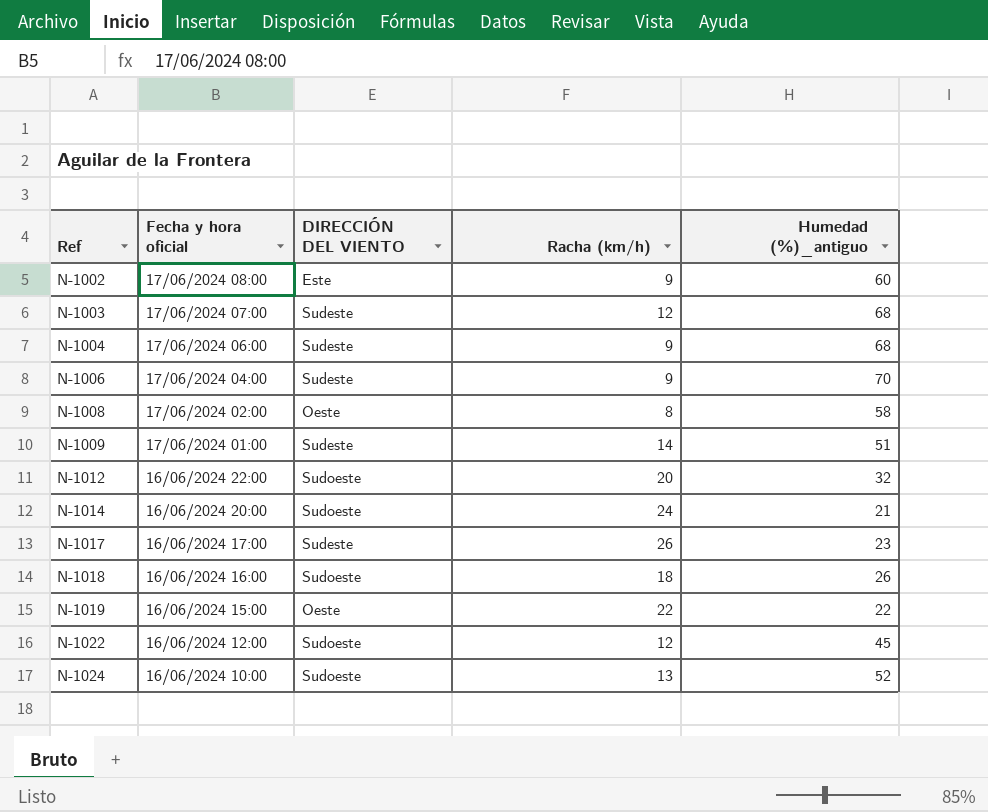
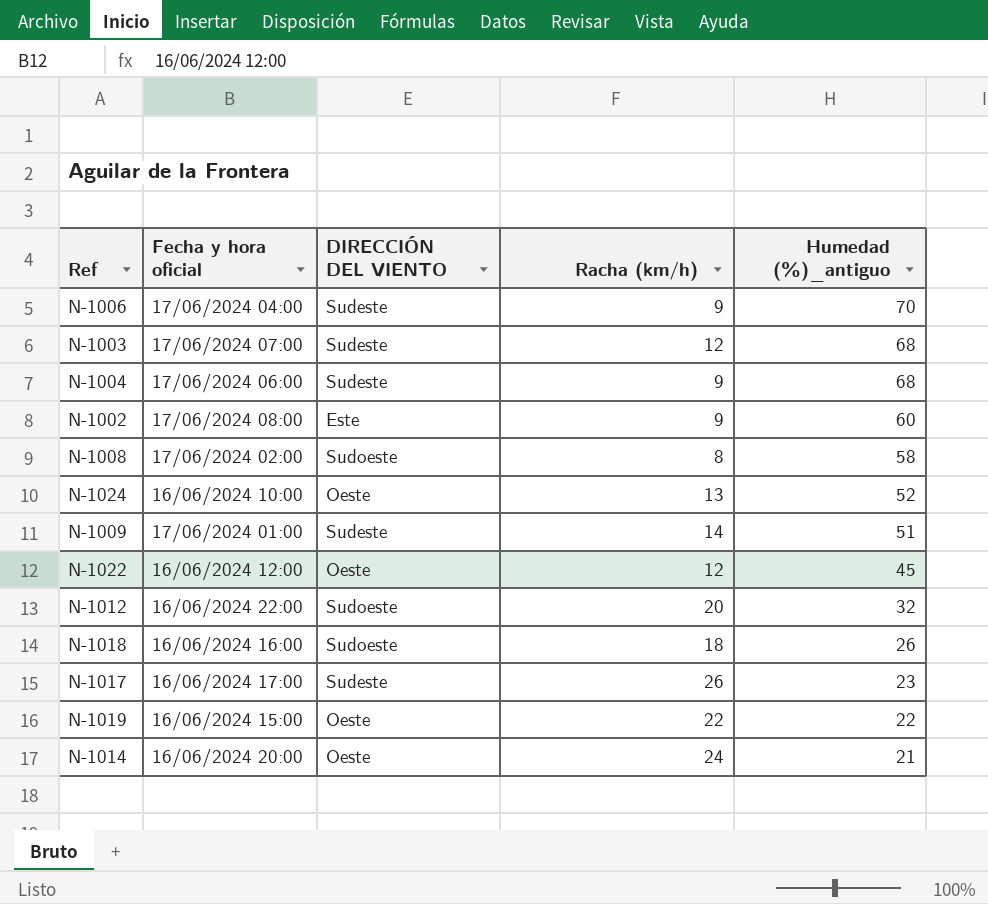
row order: Ref ascending -> Humedad (%)_antiguo descending
N-1008 | DIRECCIÓN DEL VIENTO: Oeste -> Sudoeste
N-1024 | DIRECCIÓN DEL VIENTO: Sudoeste -> Oeste
N-1022 | DIRECCIÓN DEL VIENTO: Sudoeste -> Oeste
N-1014 | DIRECCIÓN DEL VIENTO: Sudoeste -> Oeste

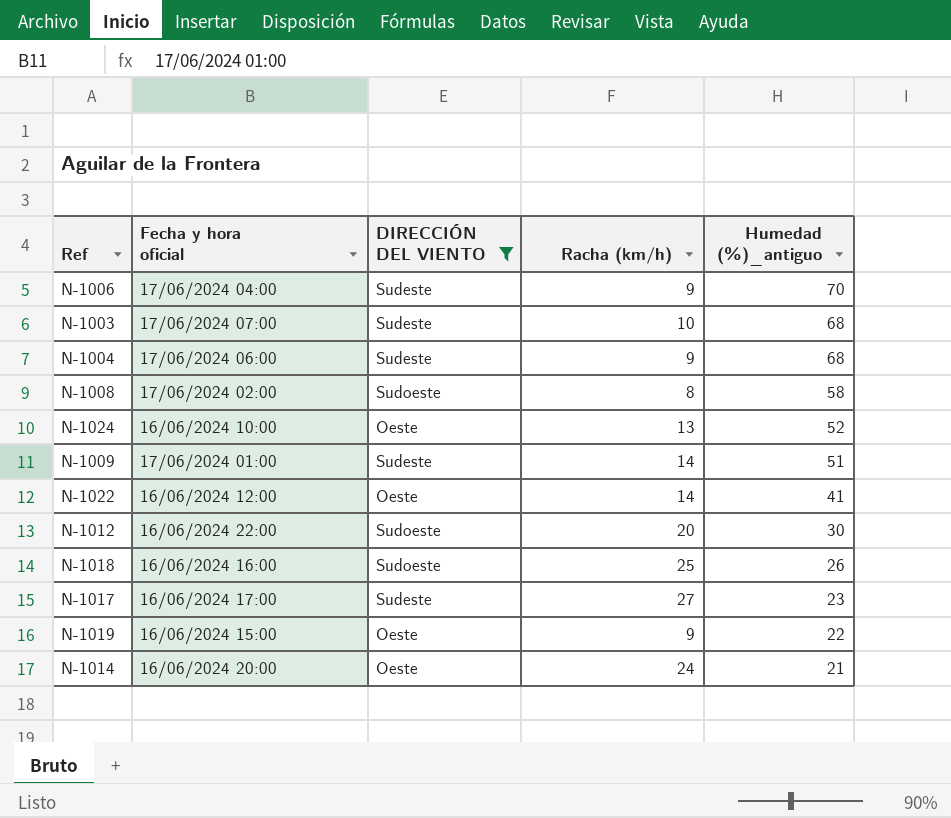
filter: none -> DIRECCIÓN DEL VIENTO != Este
N-1003 | Racha (km/h): 12 -> 10
N-1022 | Racha (km/h): 12 -> 14
N-1022 | Humedad (%)_antiguo: 45 -> 41
N-1012 | Humedad (%)_antiguo: 32 -> 30
N-1018 | Racha (km/h): 18 -> 25
N-1017 | Racha (km/h): 26 -> 27
N-1019 | Racha (km/h): 22 -> 9

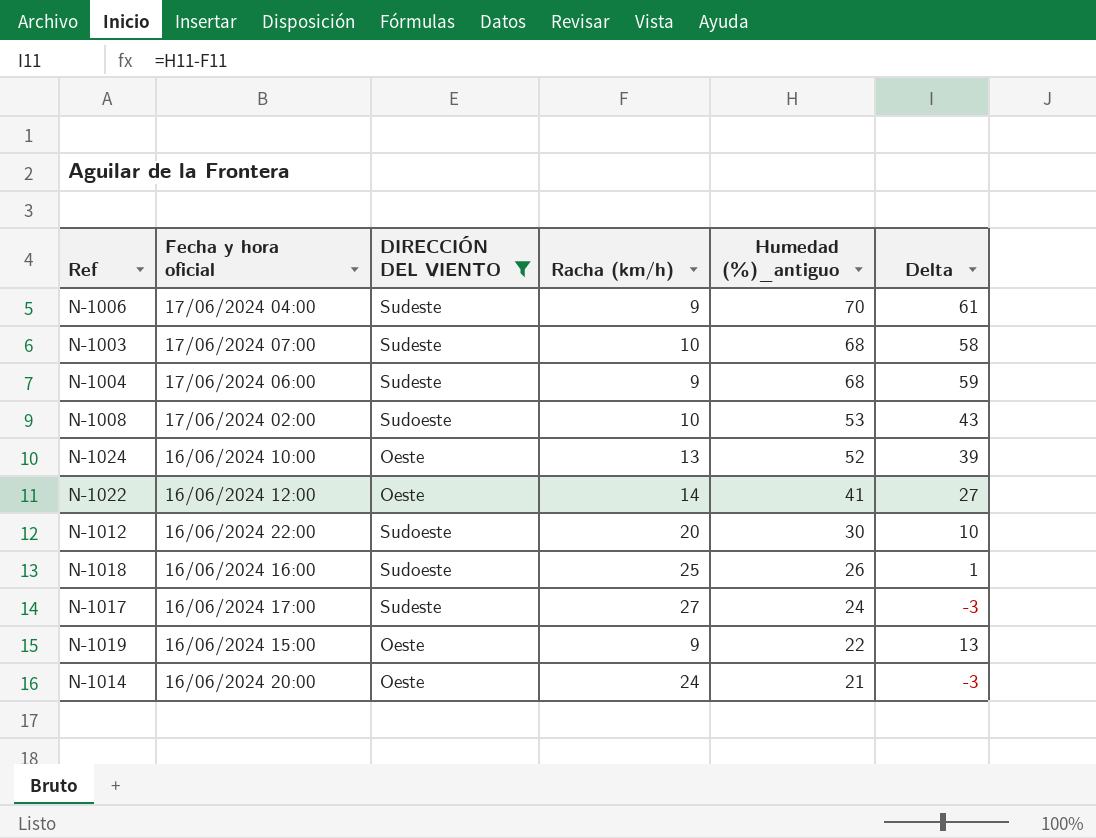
column Delta | formula: none -> [Humedad (%)_antiguo] - [Racha (km/h)]
row N-1009: 17/06/2024 01:00 | Sudeste | 14 | 51 -> none
N-1008 | Racha (km/h): 8 -> 10
N-1008 | Humedad (%)_antiguo: 58 -> 53
N-1017 | Humedad (%)_antiguo: 23 -> 24

